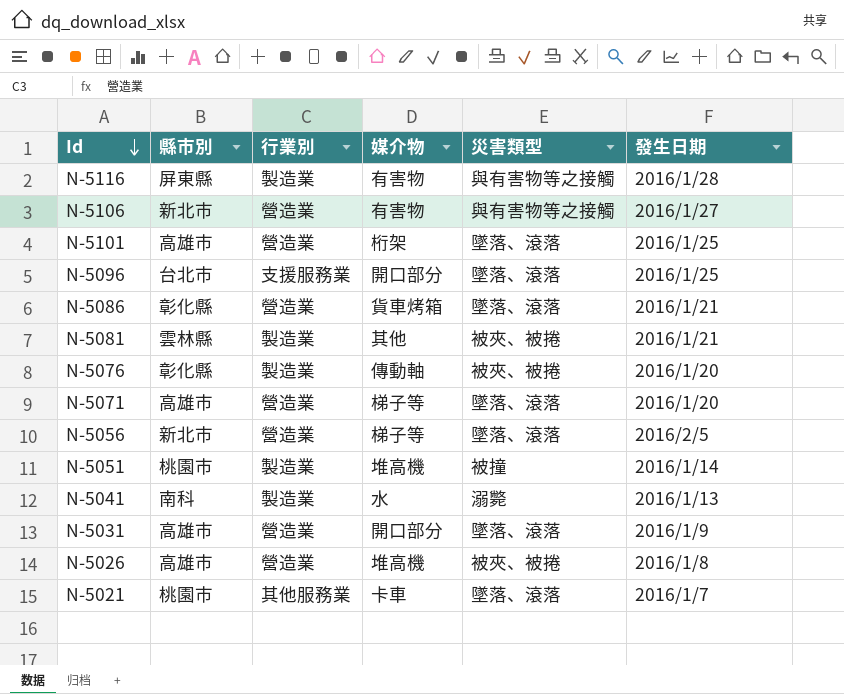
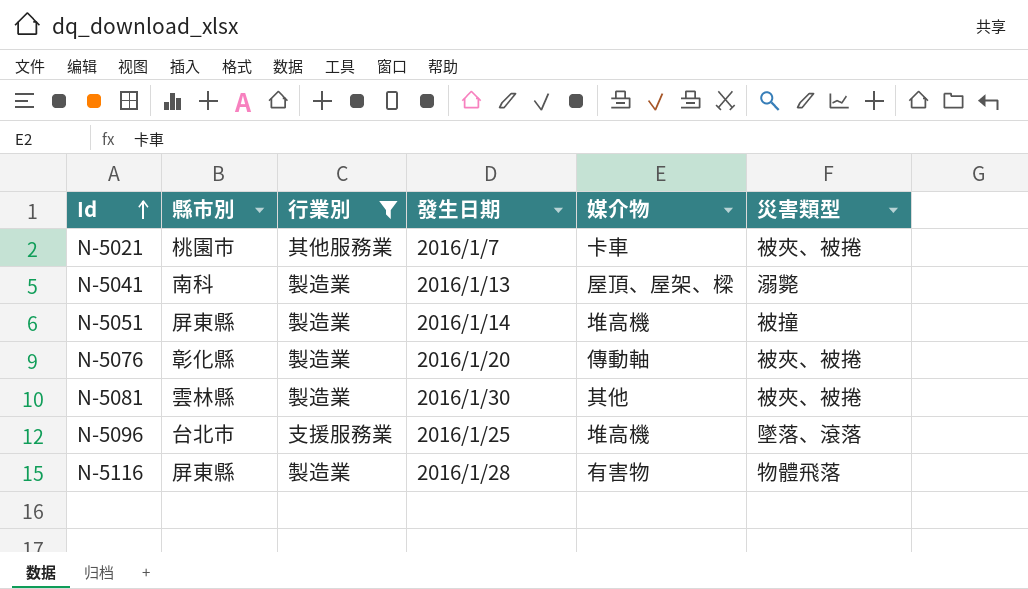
filter: none -> 行業別 != 營造業
row order: Id descending -> Id ascending
column 發生日期 | position: 6 -> 4
N-5021 | 災害類型: 墜落、滾落 -> 被夾、被捲
N-5041 | 媒介物: 水 -> 屋頂、屋架、樑
N-5051 | 縣市別: 桃園市 -> 屏東縣
N-5081 | 發生日期: 2016/1/21 -> 2016/1/30
N-5096 | 媒介物: 開口部分 -> 堆高機
N-5116 | 災害類型: 與有害物等之接觸 -> 物體飛落

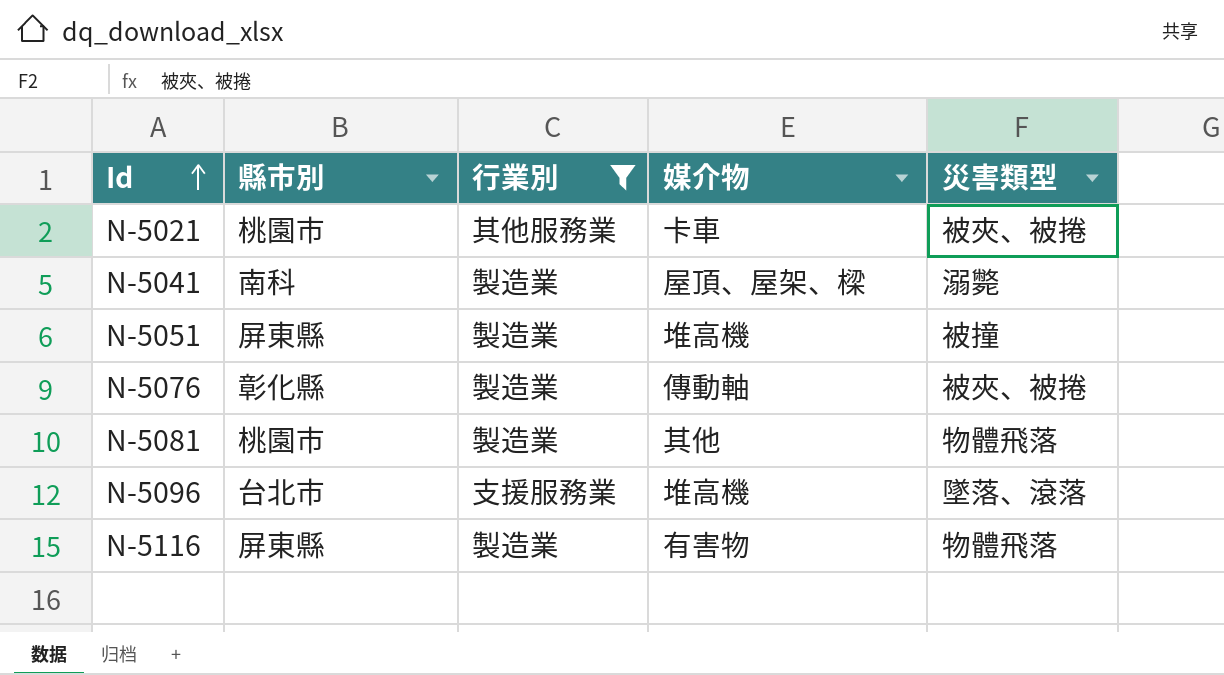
column 發生日期 | position: 4 -> none
N-5081 | 縣市別: 雲林縣 -> 桃園市
N-5081 | 災害類型: 被夾、被捲 -> 物體飛落

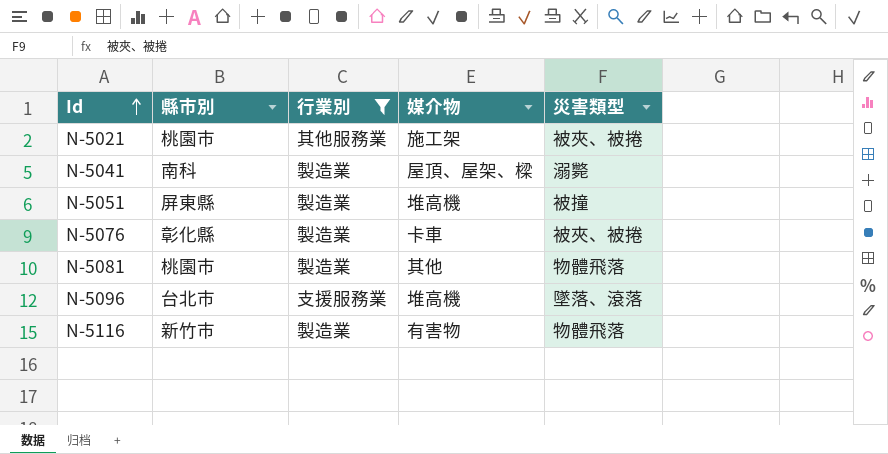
N-5021 | 媒介物: 卡車 -> 施工架
N-5076 | 媒介物: 傳動軸 -> 卡車
N-5116 | 縣市別: 屏東縣 -> 新竹市

